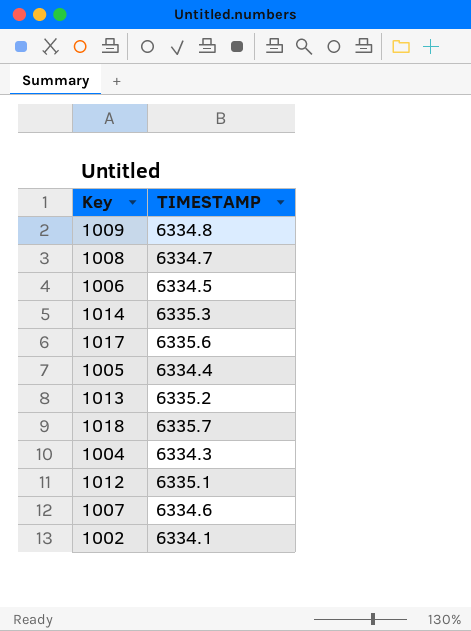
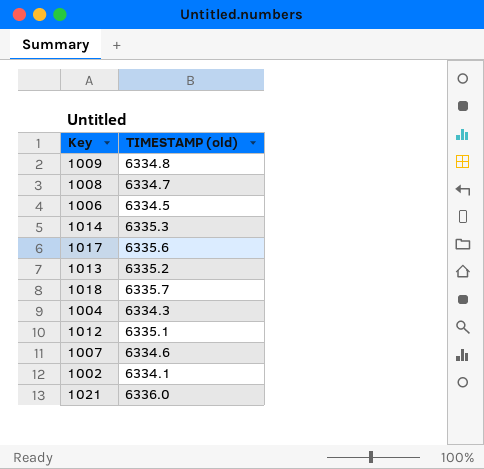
column name: TIMESTAMP -> TIMESTAMP (old)
row 1005: 6334.4 -> none
row 1021: none -> 6336.0

